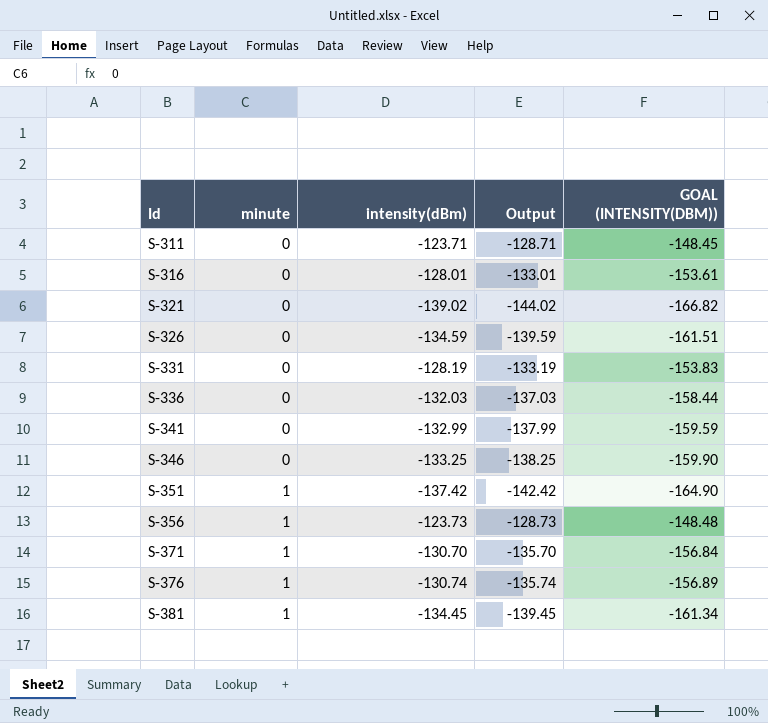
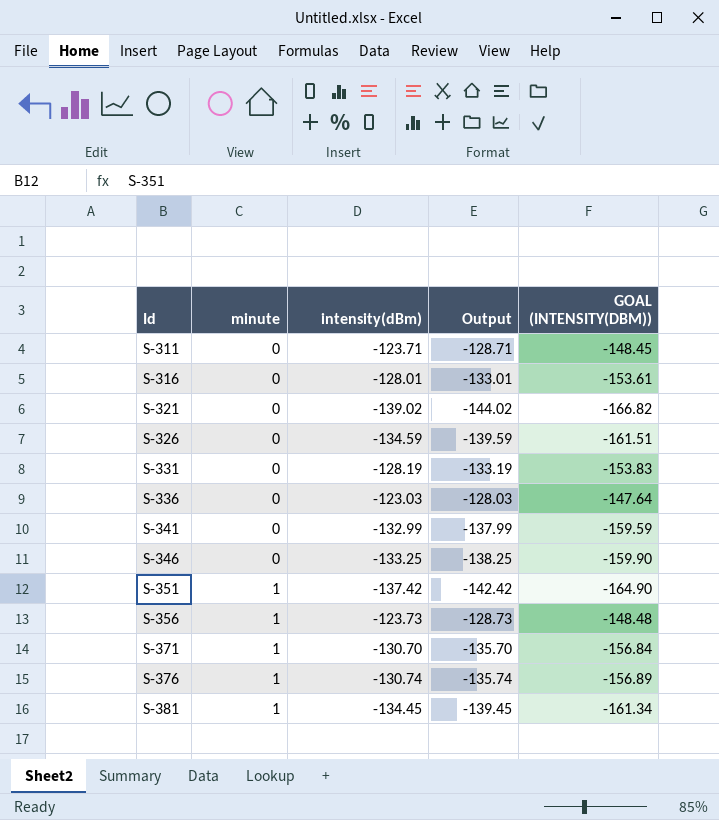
S-336 | intensity(dBm): -132.03 -> -123.03
S-336 | Output: -137.03 -> -128.03
S-336 | GOAL (INTENSITY(DBM)): -158.44 -> -147.64

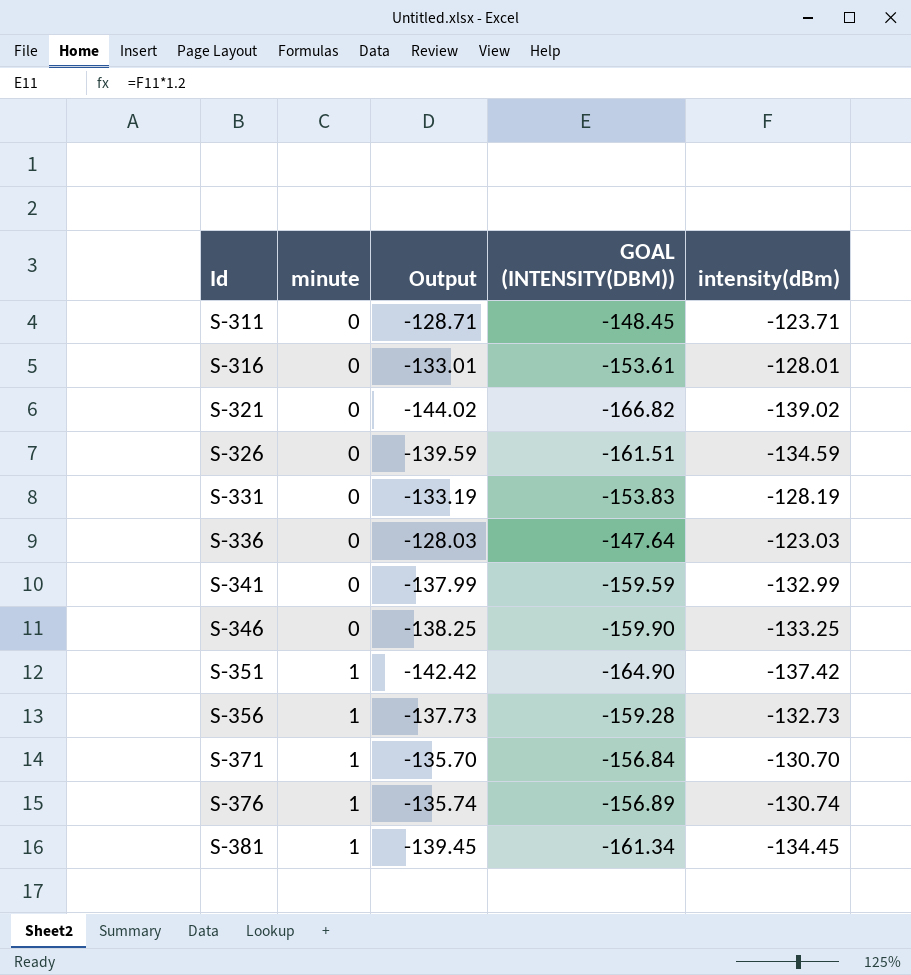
column intensity(dBm) | position: 3 -> 5
S-356 | Output: -128.73 -> -137.73
S-356 | GOAL (INTENSITY(DBM)): -148.48 -> -159.28
S-356 | intensity(dBm): -123.73 -> -132.73

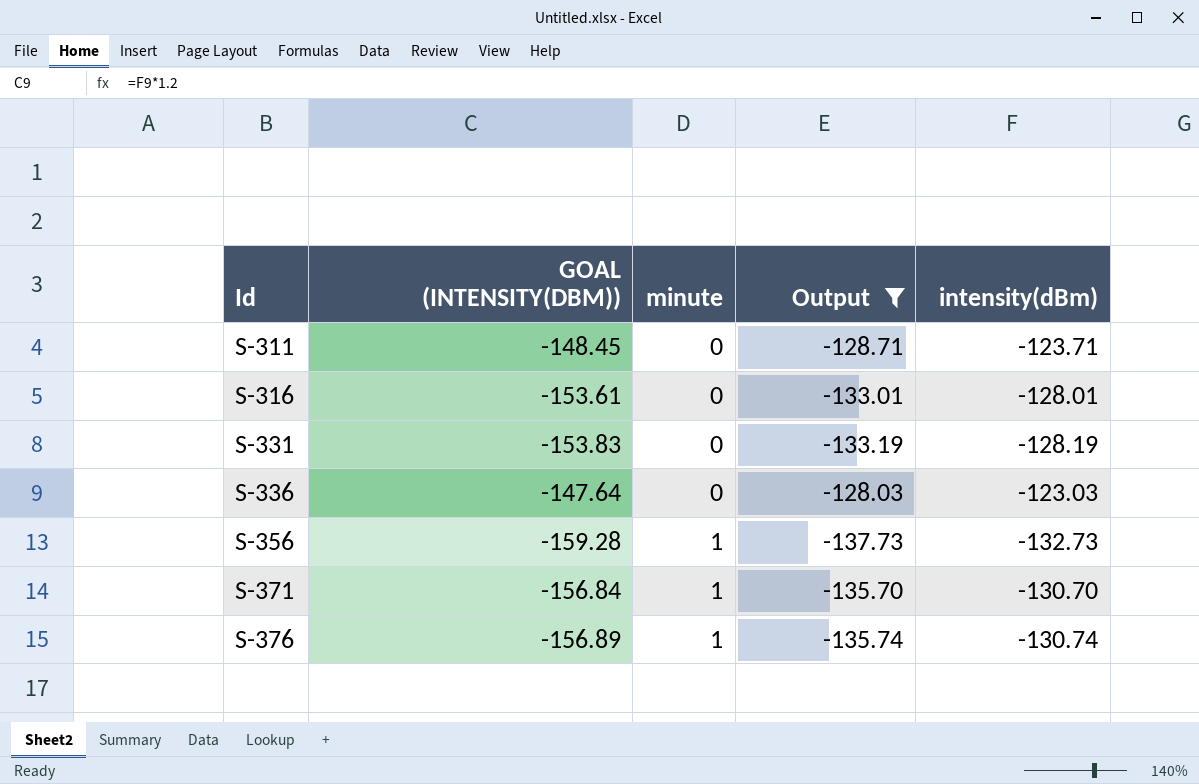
filter: none -> Output >= -137.73
column GOAL (INTENSITY(DBM)) | position: 4 -> 2

